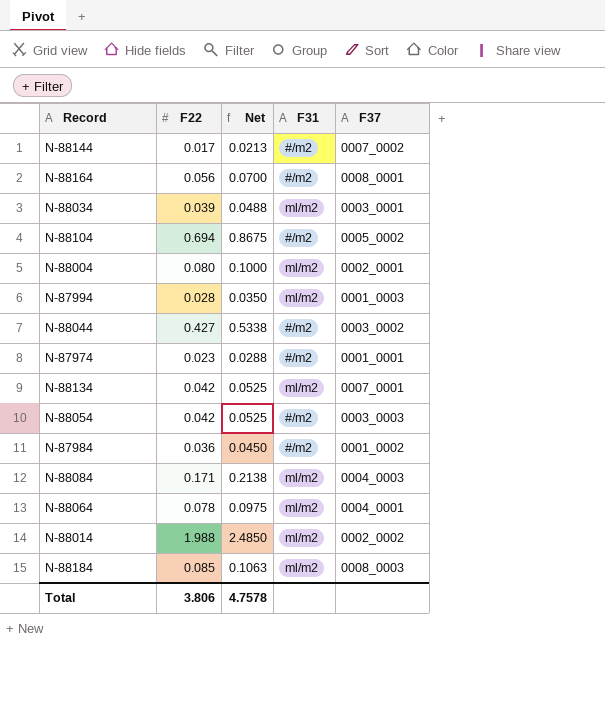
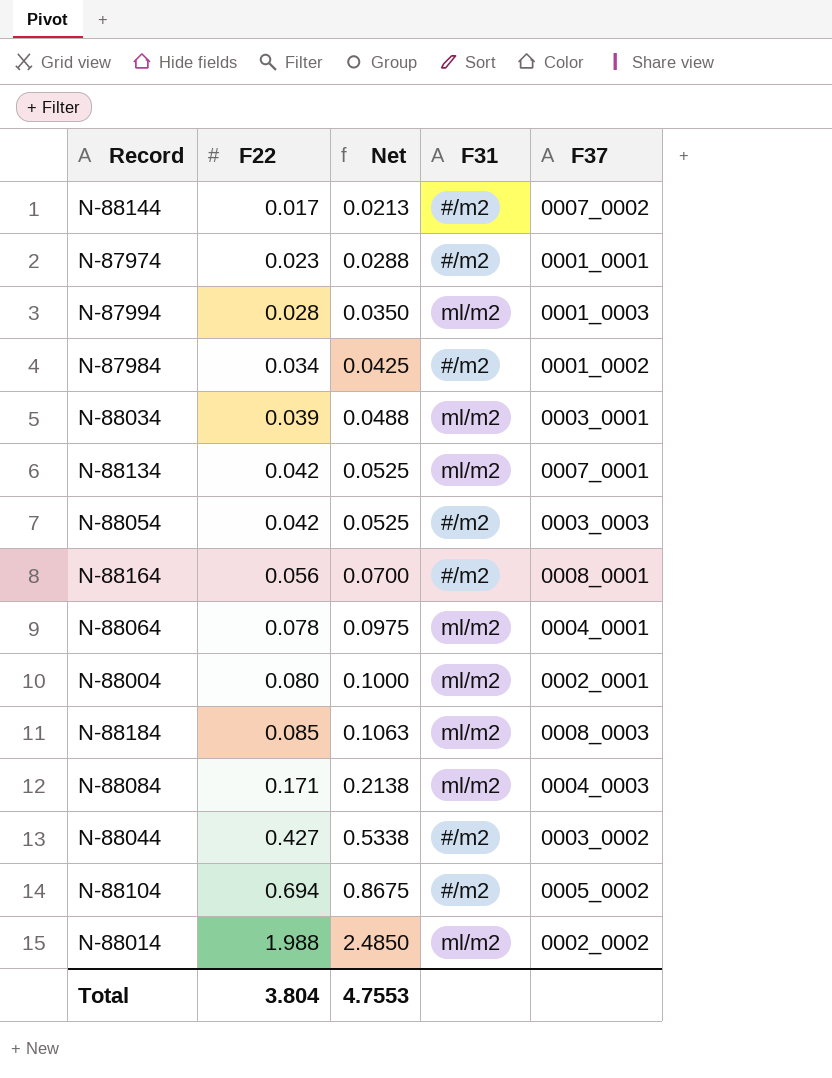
row order: none -> F22 ascending
N-87984 | F22: 0.036 -> 0.034
N-87984 | Net: 0.0450 -> 0.0425
Total | F22: 3.806 -> 3.804
Total | Net: 4.7578 -> 4.7553

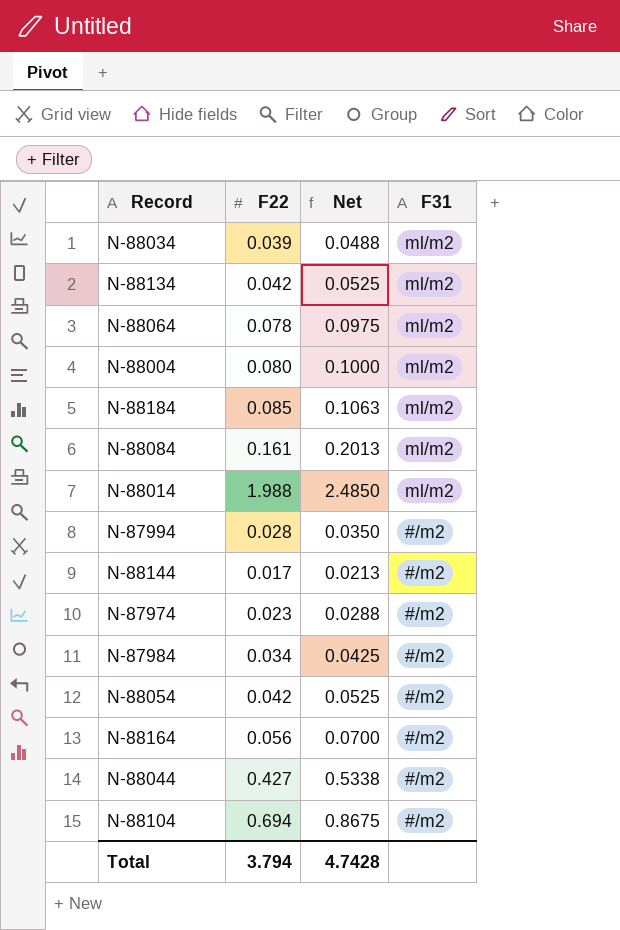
row order: F22 ascending -> F31 descending
column F37 | position: 5 -> none
N-88084 | F22: 0.171 -> 0.161
N-88084 | Net: 0.2138 -> 0.2013
N-87994 | F31: ml/m2 -> #/m2
Total | F22: 3.804 -> 3.794
Total | Net: 4.7553 -> 4.7428

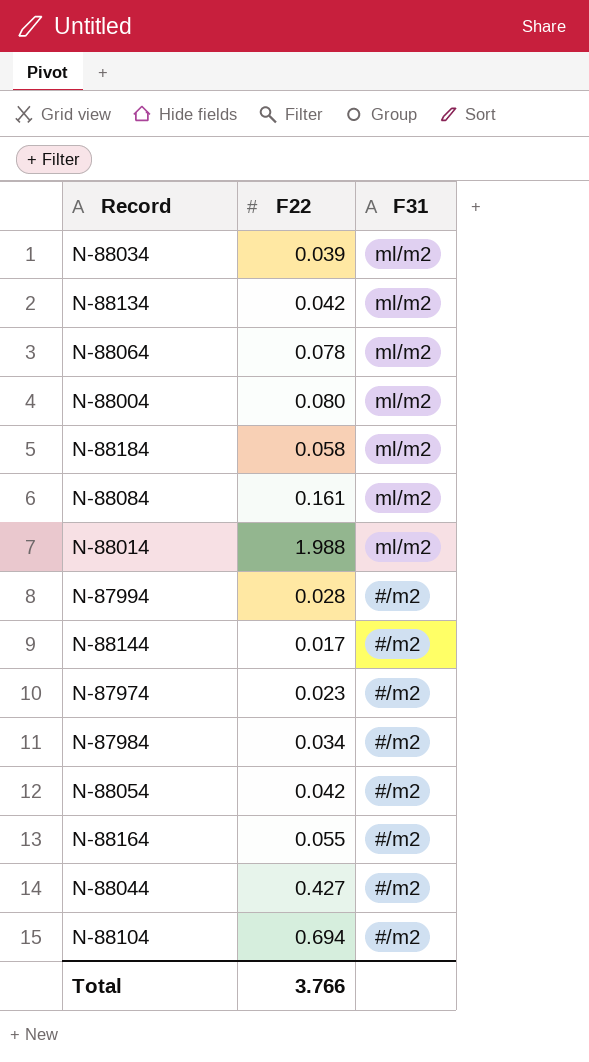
column Net | formula: [F22] * 1.25 -> none
N-88184 | F22: 0.085 -> 0.058
N-88164 | F22: 0.056 -> 0.055
Total | F22: 3.794 -> 3.766

